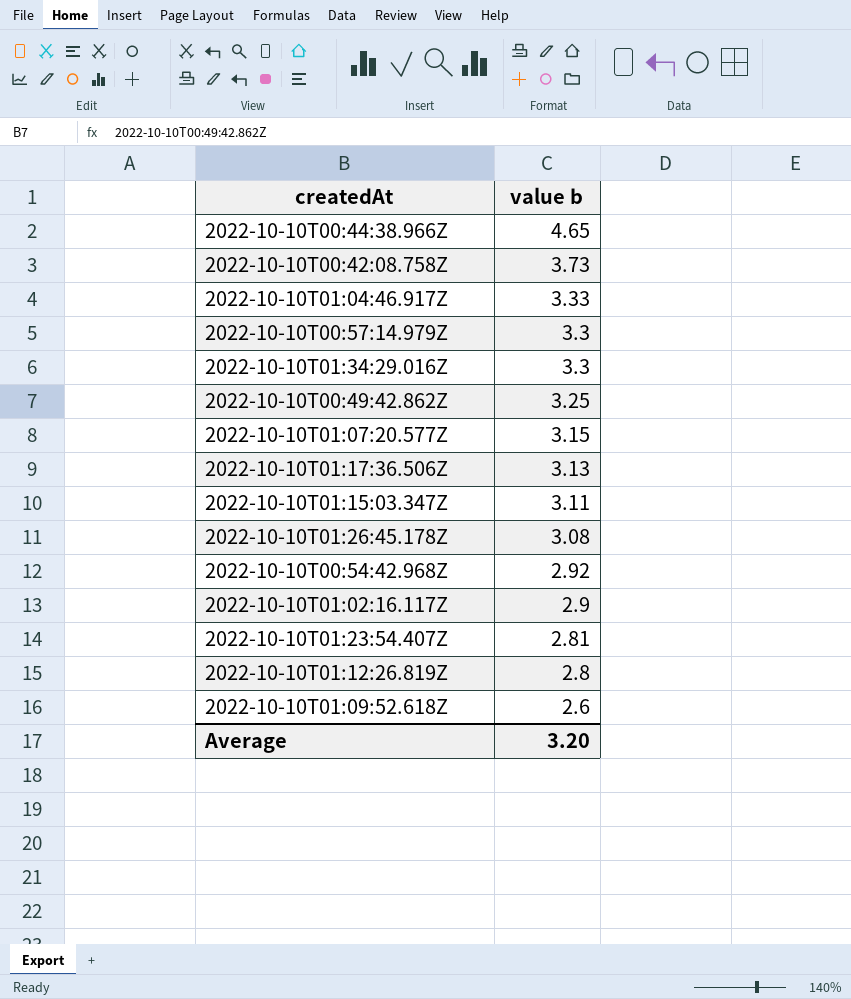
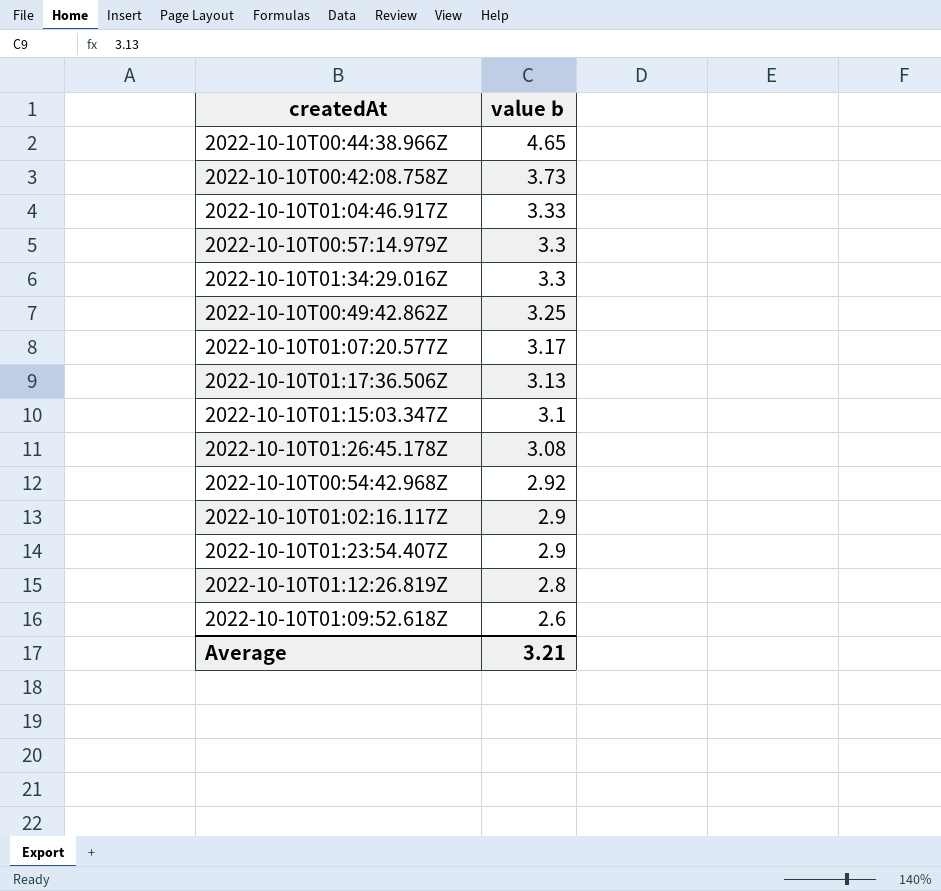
2022-10-10T01:07:20.577Z | value b: 3.15 -> 3.17
2022-10-10T01:15:03.347Z | value b: 3.11 -> 3.1
2022-10-10T01:23:54.407Z | value b: 2.81 -> 2.9
Average | value b: 3.20 -> 3.21

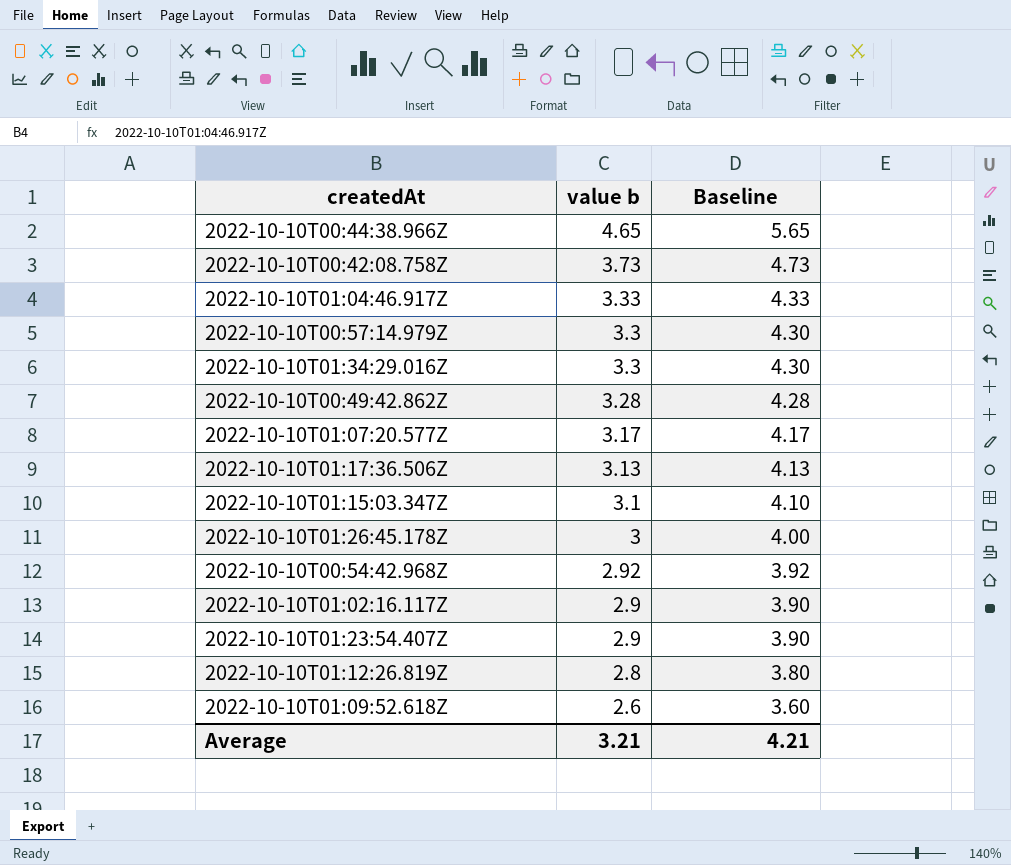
column Baseline | formula: none -> [value b] + 1
2022-10-10T00:49:42.862Z | value b: 3.25 -> 3.28
2022-10-10T01:26:45.178Z | value b: 3.08 -> 3

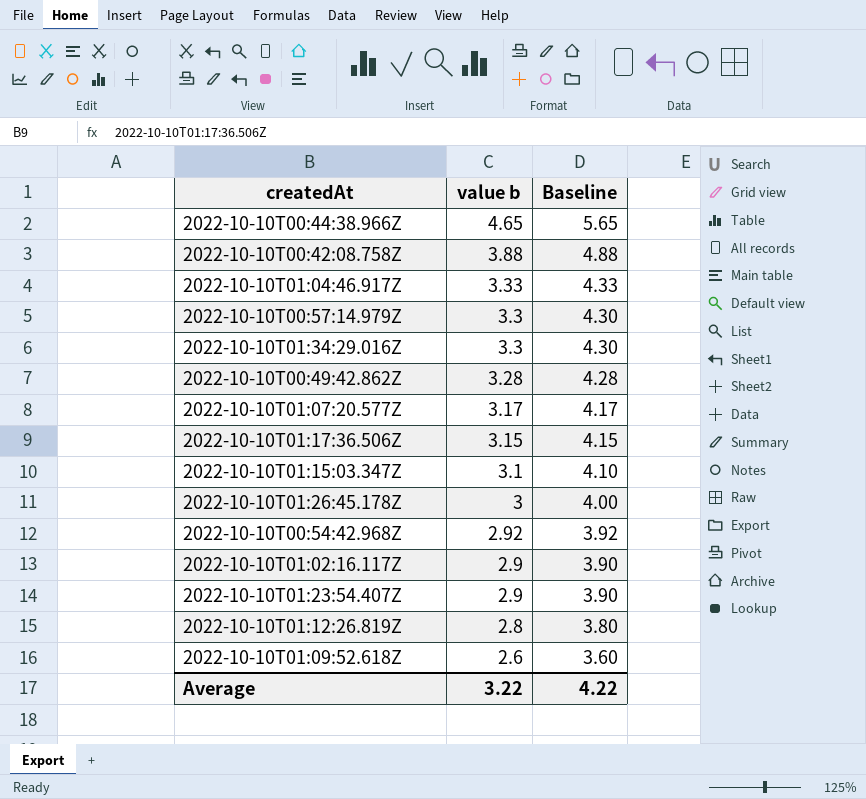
2022-10-10T00:42:08.758Z | value b: 3.73 -> 3.88
2022-10-10T00:42:08.758Z | Baseline: 4.73 -> 4.88
2022-10-10T01:17:36.506Z | value b: 3.13 -> 3.15
2022-10-10T01:17:36.506Z | Baseline: 4.13 -> 4.15
Average | value b: 3.21 -> 3.22
Average | Baseline: 4.21 -> 4.22

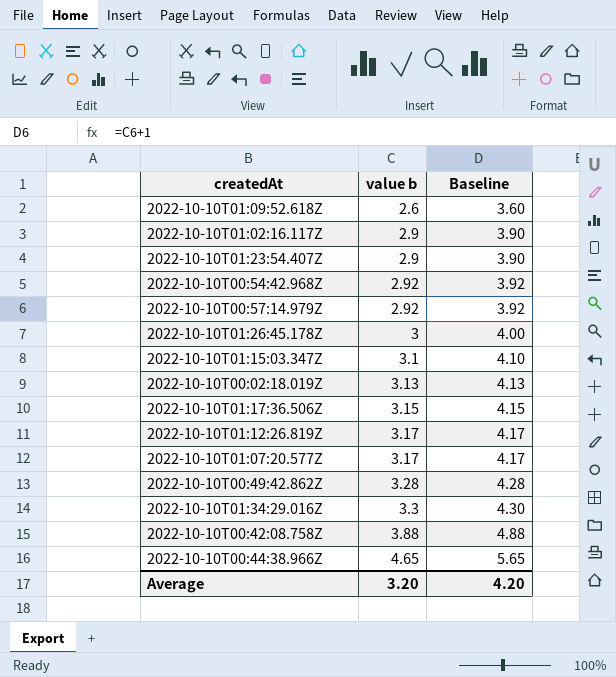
row order: value b descending -> value b ascending
row 2022-10-10T01:04:46.917Z: 3.33 | 4.33 -> none
2022-10-10T00:57:14.979Z | value b: 3.3 -> 2.92
2022-10-10T00:57:14.979Z | Baseline: 4.30 -> 3.92
row 2022-10-10T00:02:18.019Z: none -> 3.13 | 4.13
2022-10-10T01:12:26.819Z | value b: 2.8 -> 3.17
2022-10-10T01:12:26.819Z | Baseline: 3.80 -> 4.17
Average | value b: 3.22 -> 3.20
Average | Baseline: 4.22 -> 4.20

